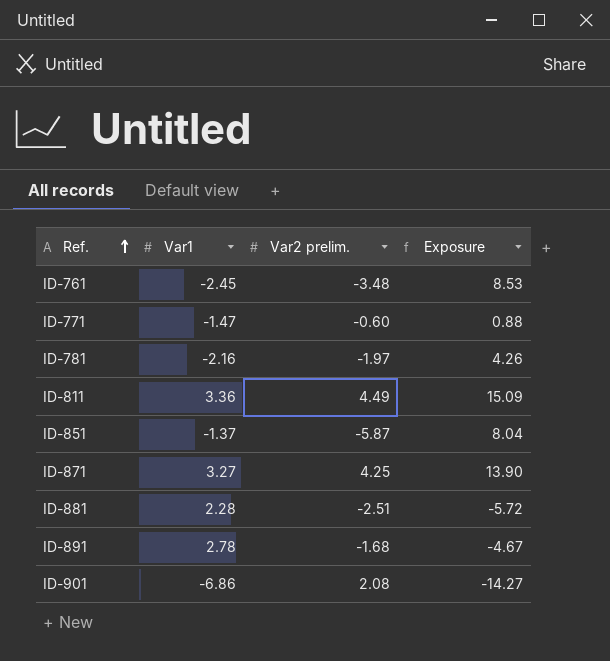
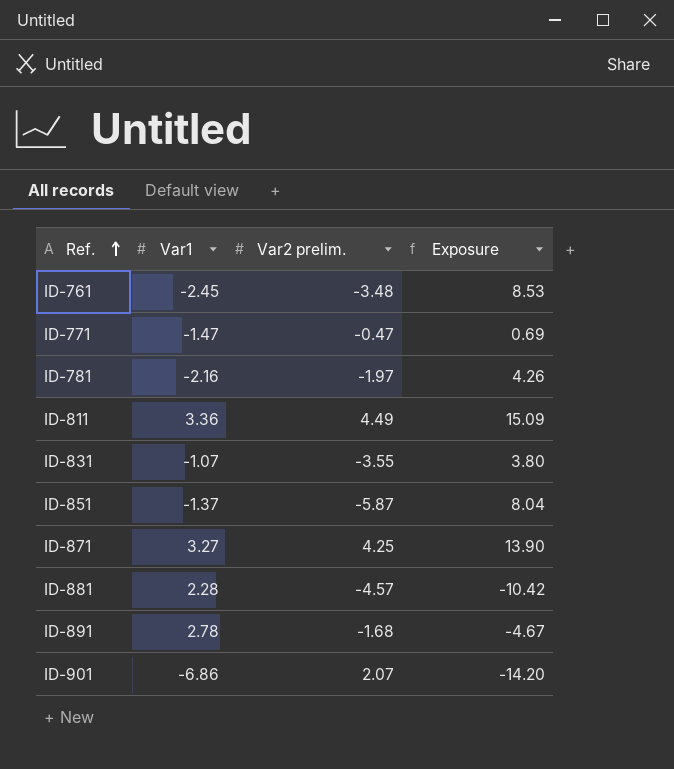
ID-771 | Var2 prelim.: -0.60 -> -0.47
ID-771 | Exposure: 0.88 -> 0.69
row ID-831: none -> -1.07 | -3.55 | 3.80
ID-881 | Var2 prelim.: -2.51 -> -4.57
ID-881 | Exposure: -5.72 -> -10.42
ID-901 | Var2 prelim.: 2.08 -> 2.07
ID-901 | Exposure: -14.27 -> -14.20

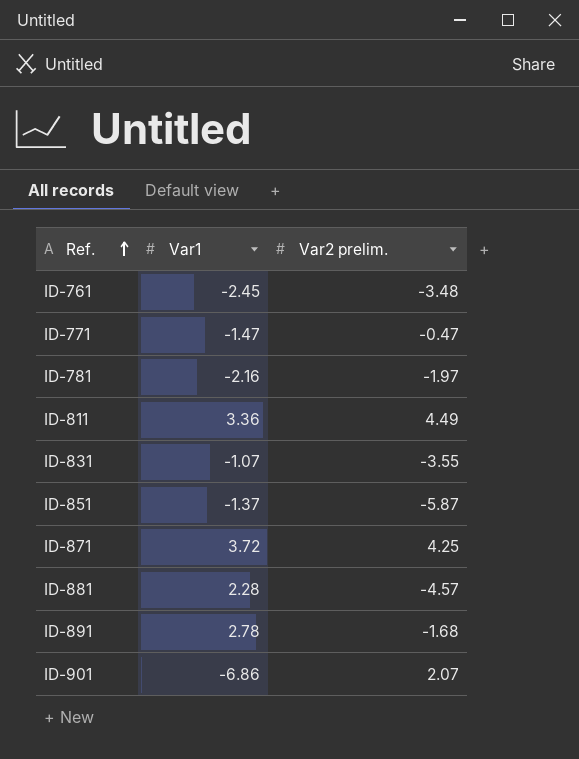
column Exposure | formula: [Var1] * [Var2 prelim.] -> none
ID-871 | Var1: 3.27 -> 3.72

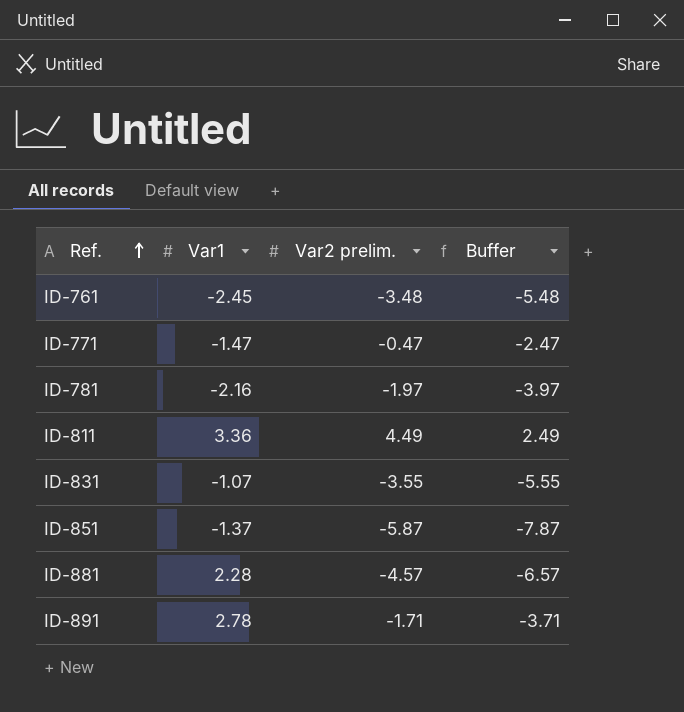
column Buffer | formula: none -> [Var2 prelim.] - 2
row ID-871: 3.72 | 4.25 -> none
row ID-901: -6.86 | 2.07 -> none
ID-891 | Var2 prelim.: -1.68 -> -1.71

